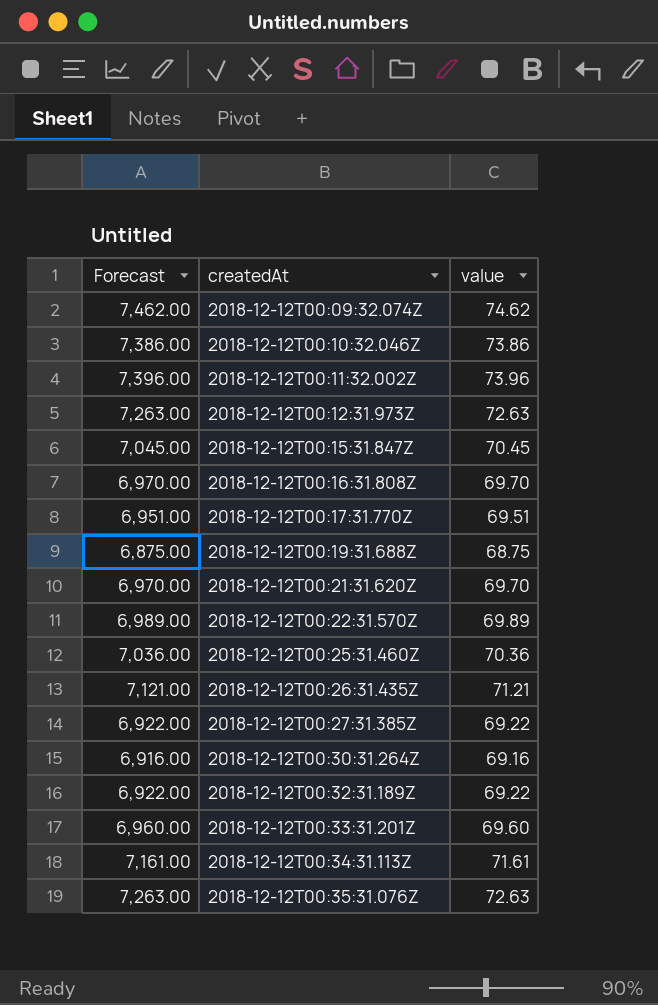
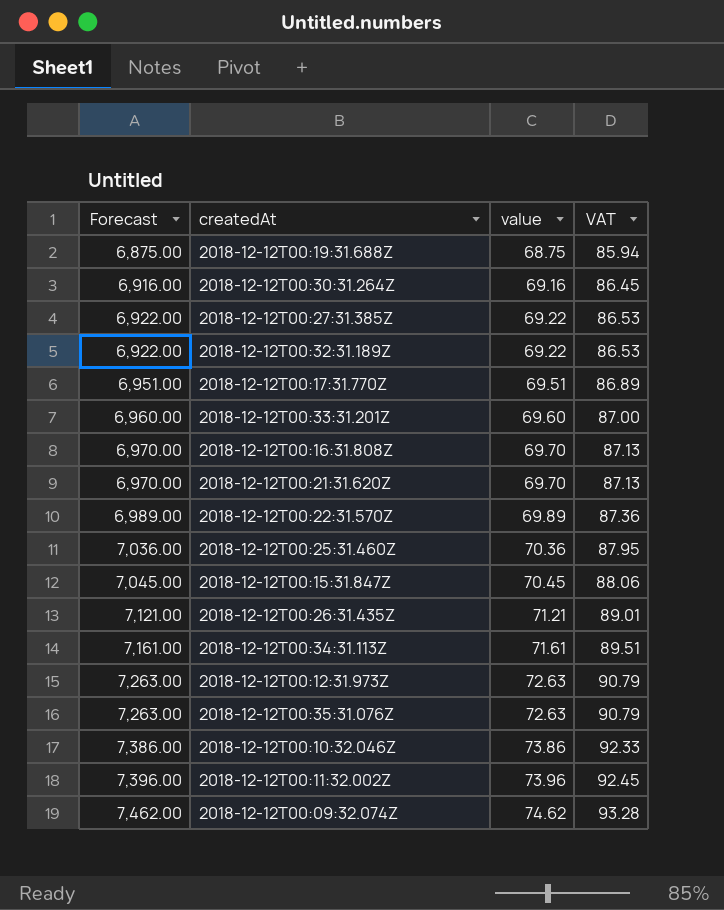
row order: createdAt ascending -> Forecast ascending
column VAT | formula: none -> [value] * 1.25

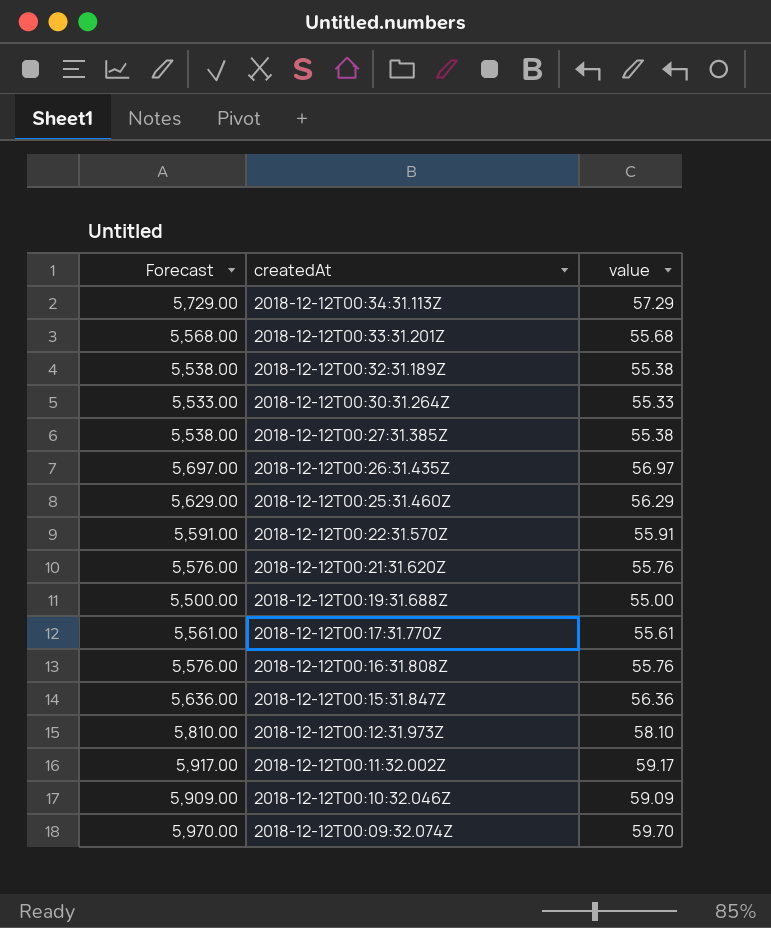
row order: Forecast ascending -> createdAt descending
column VAT | formula: [value] * 1.25 -> none
row 2018-12-12T00:35:31.076Z: 7,263.00 | 72.63 | 90.79 -> none
2018-12-12T00:34:31.113Z | Forecast: 7,161.00 -> 5,729.00
2018-12-12T00:34:31.113Z | value: 71.61 -> 57.29
2018-12-12T00:33:31.201Z | Forecast: 6,960.00 -> 5,568.00
2018-12-12T00:33:31.201Z | value: 69.60 -> 55.68
2018-12-12T00:32:31.189Z | Forecast: 6,922.00 -> 5,538.00
2018-12-12T00:32:31.189Z | value: 69.22 -> 55.38
2018-12-12T00:30:31.264Z | Forecast: 6,916.00 -> 5,533.00
2018-12-12T00:30:31.264Z | value: 69.16 -> 55.33
2018-12-12T00:27:31.385Z | Forecast: 6,922.00 -> 5,538.00
2018-12-12T00:27:31.385Z | value: 69.22 -> 55.38
2018-12-12T00:26:31.435Z | Forecast: 7,121.00 -> 5,697.00
2018-12-12T00:26:31.435Z | value: 71.21 -> 56.97
2018-12-12T00:25:31.460Z | Forecast: 7,036.00 -> 5,629.00
2018-12-12T00:25:31.460Z | value: 70.36 -> 56.29
2018-12-12T00:22:31.570Z | Forecast: 6,989.00 -> 5,591.00
2018-12-12T00:22:31.570Z | value: 69.89 -> 55.91
2018-12-12T00:21:31.620Z | Forecast: 6,970.00 -> 5,576.00
2018-12-12T00:21:31.620Z | value: 69.70 -> 55.76
2018-12-12T00:19:31.688Z | Forecast: 6,875.00 -> 5,500.00
2018-12-12T00:19:31.688Z | value: 68.75 -> 55.00
2018-12-12T00:17:31.770Z | Forecast: 6,951.00 -> 5,561.00
2018-12-12T00:17:31.770Z | value: 69.51 -> 55.61
2018-12-12T00:16:31.808Z | Forecast: 6,970.00 -> 5,576.00
2018-12-12T00:16:31.808Z | value: 69.70 -> 55.76
2018-12-12T00:15:31.847Z | Forecast: 7,045.00 -> 5,636.00
2018-12-12T00:15:31.847Z | value: 70.45 -> 56.36
2018-12-12T00:12:31.973Z | Forecast: 7,263.00 -> 5,810.00
2018-12-12T00:12:31.973Z | value: 72.63 -> 58.10
2018-12-12T00:11:32.002Z | Forecast: 7,396.00 -> 5,917.00
2018-12-12T00:11:32.002Z | value: 73.96 -> 59.17
2018-12-12T00:10:32.046Z | Forecast: 7,386.00 -> 5,909.00
2018-12-12T00:10:32.046Z | value: 73.86 -> 59.09
2018-12-12T00:09:32.074Z | Forecast: 7,462.00 -> 5,970.00
2018-12-12T00:09:32.074Z | value: 74.62 -> 59.70

